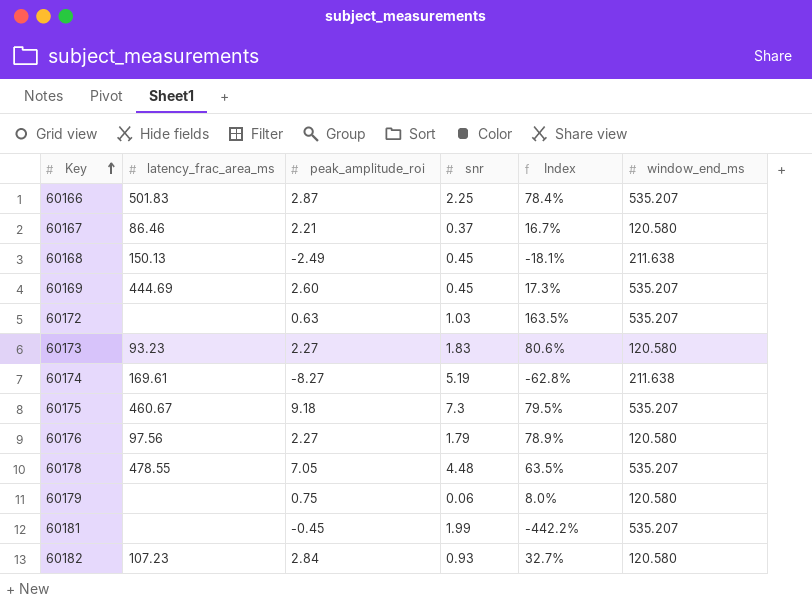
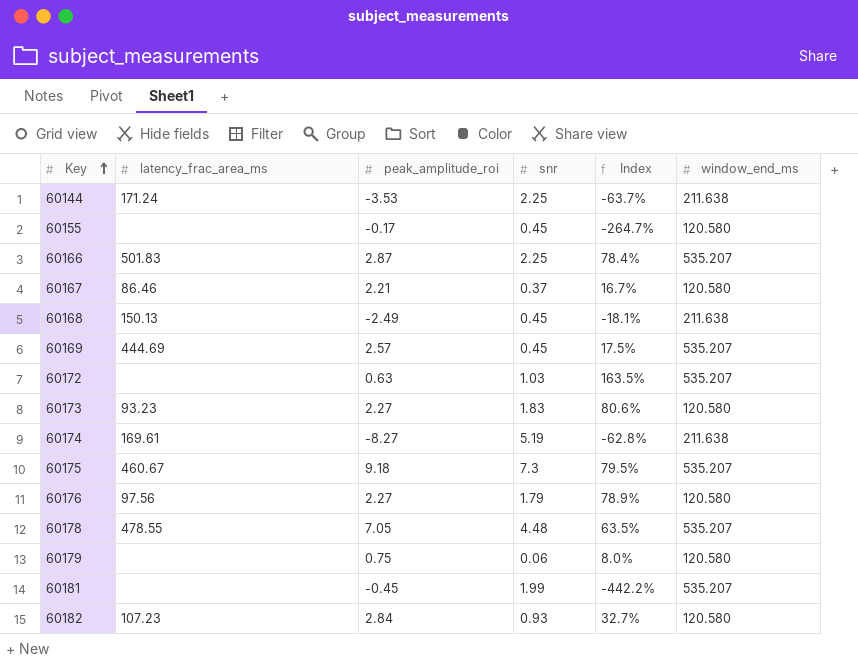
row 60144: none -> 171.24 | -3.53 | 2.25 | -63.7% | 211.638
row 60155: none -> none | -0.17 | 0.45 | -264.7% | 120.580
60169 | peak_amplitude_roi: 2.60 -> 2.57
60169 | Index: 17.3% -> 17.5%

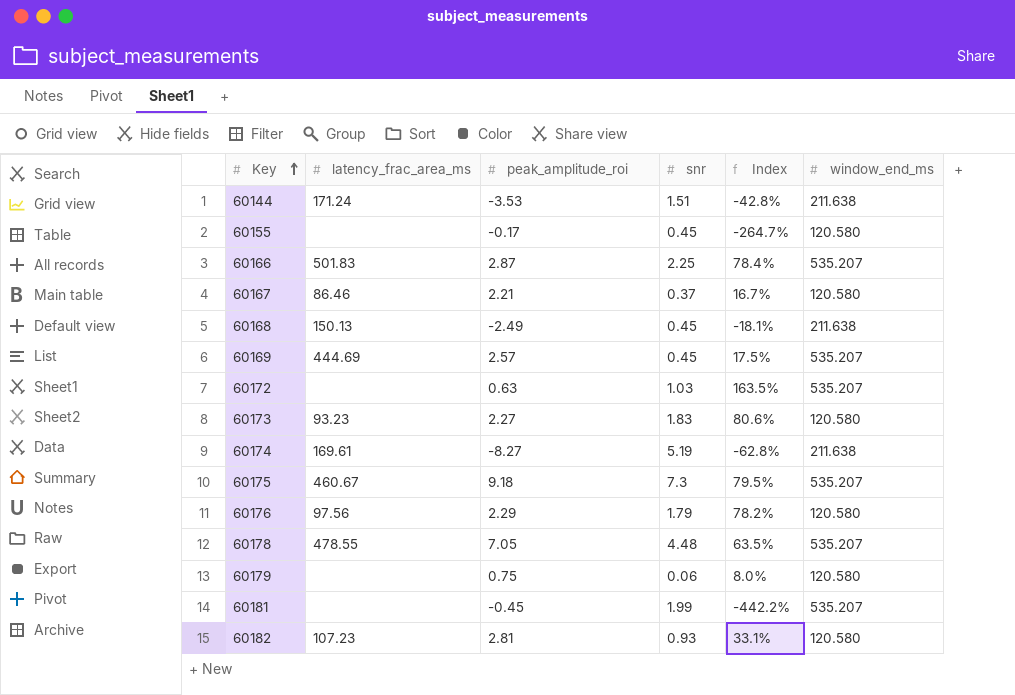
60144 | snr: 2.25 -> 1.51
60144 | Index: -63.7% -> -42.8%
60176 | peak_amplitude_roi: 2.27 -> 2.29
60176 | Index: 78.9% -> 78.2%
60182 | peak_amplitude_roi: 2.84 -> 2.81
60182 | Index: 32.7% -> 33.1%

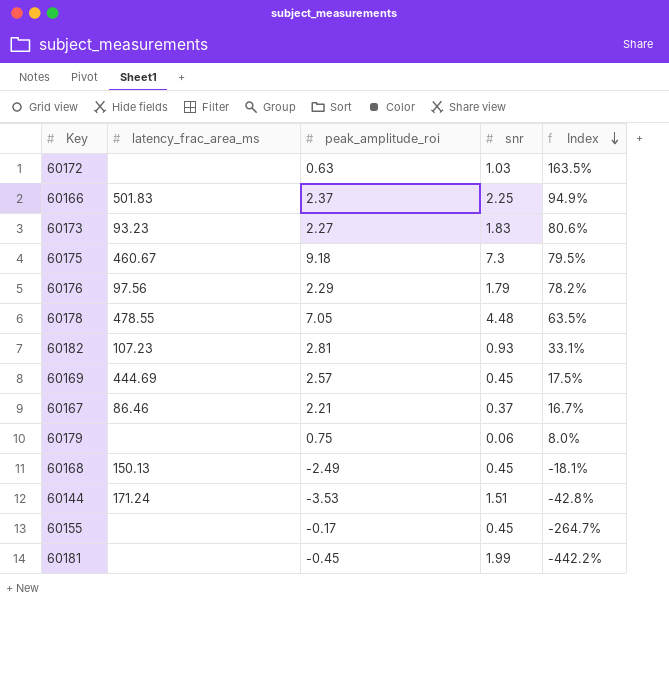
row order: Key ascending -> Index descending
column window_end_ms | position: 6 -> none
row 60174: 169.61 | -8.27 | 5.19 | -62.8% | 211.638 -> none
60166 | peak_amplitude_roi: 2.87 -> 2.37
60166 | Index: 78.4% -> 94.9%

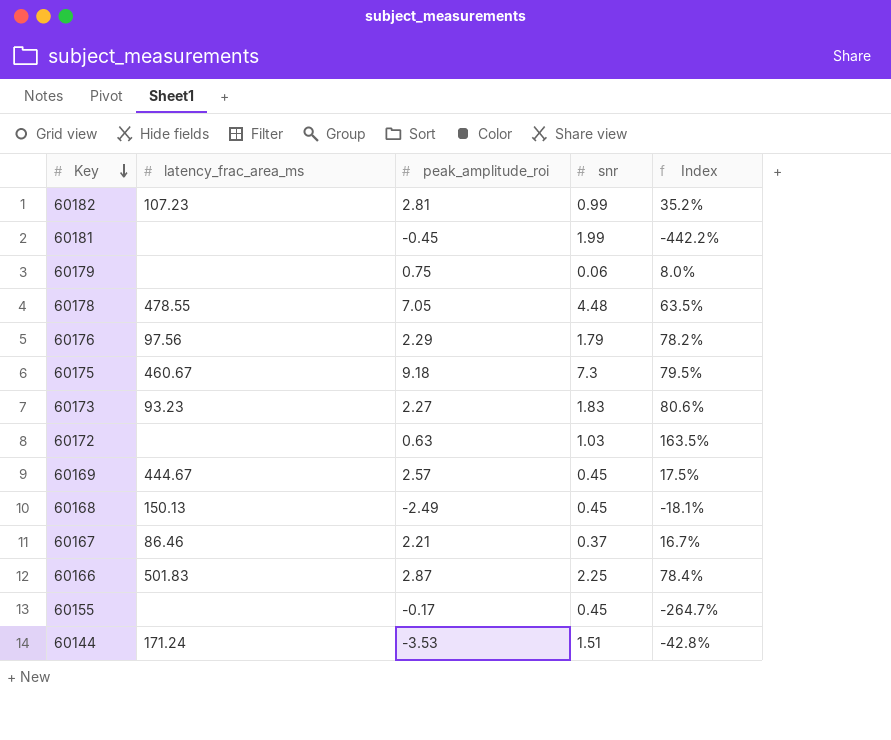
row order: Index descending -> Key descending
60182 | snr: 0.93 -> 0.99
60182 | Index: 33.1% -> 35.2%
60169 | latency_frac_area_ms: 444.69 -> 444.67
60166 | peak_amplitude_roi: 2.37 -> 2.87
60166 | Index: 94.9% -> 78.4%

